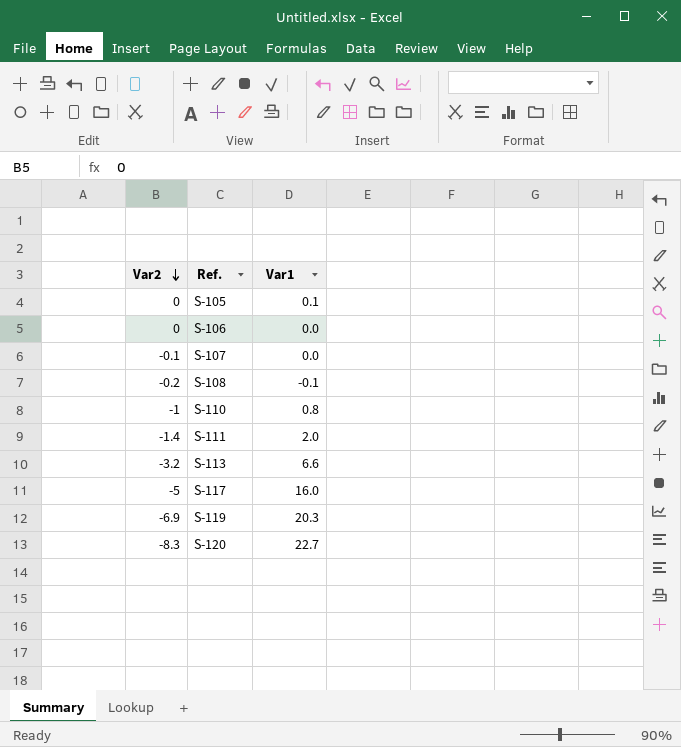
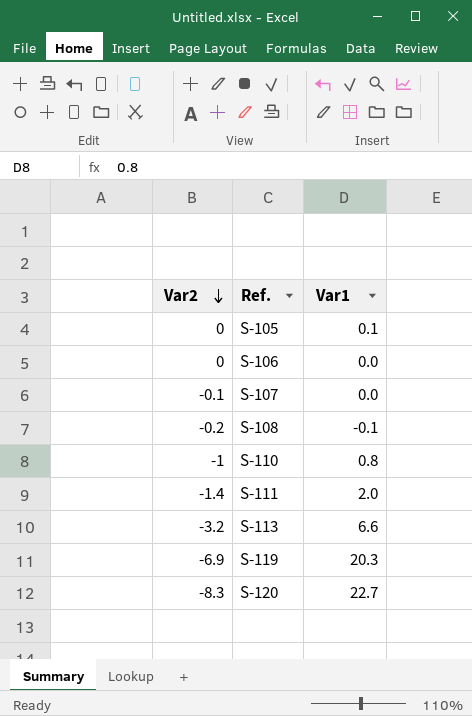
row S-117: -5 | 16.0 -> none

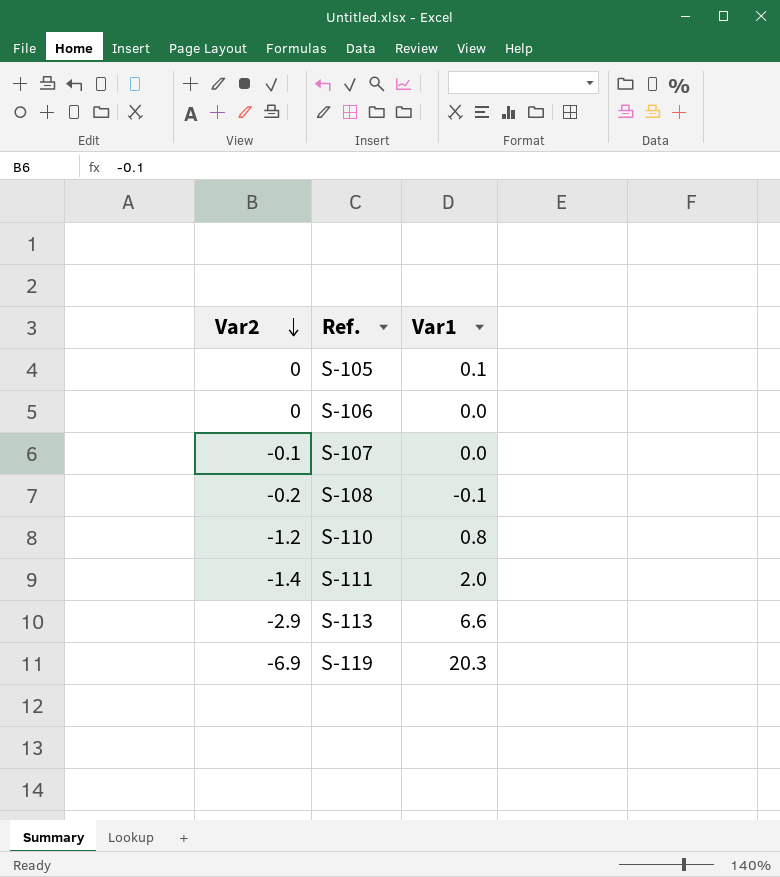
row S-120: -8.3 | 22.7 -> none
S-110 | Var2: -1 -> -1.2
S-113 | Var2: -3.2 -> -2.9

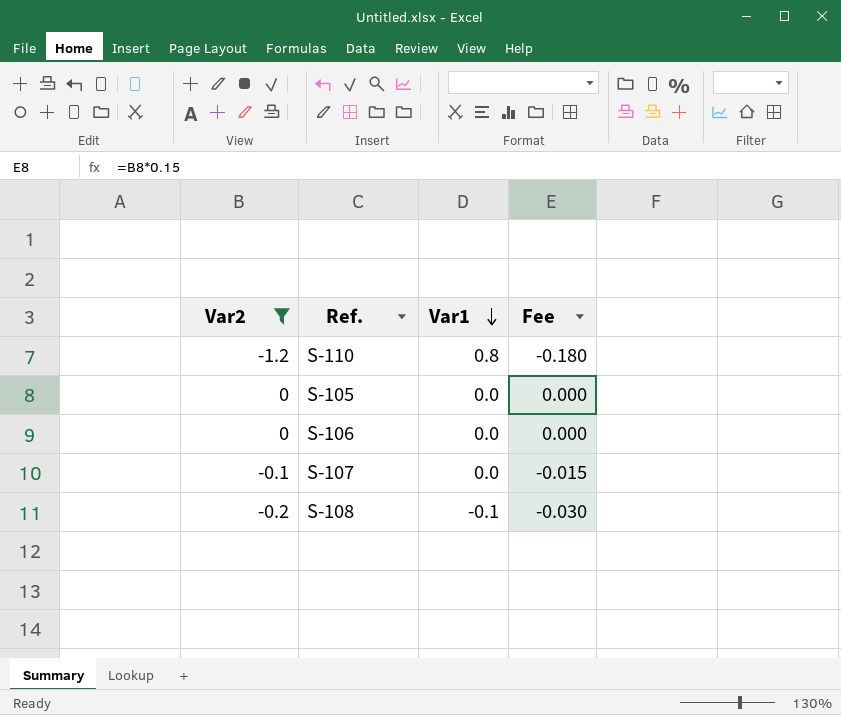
filter: none -> Var2 >= -1.2
row order: Var2 descending -> Var1 descending
column Fee | formula: none -> [Var2] * 0.15
S-105 | Var1: 0.1 -> 0.0

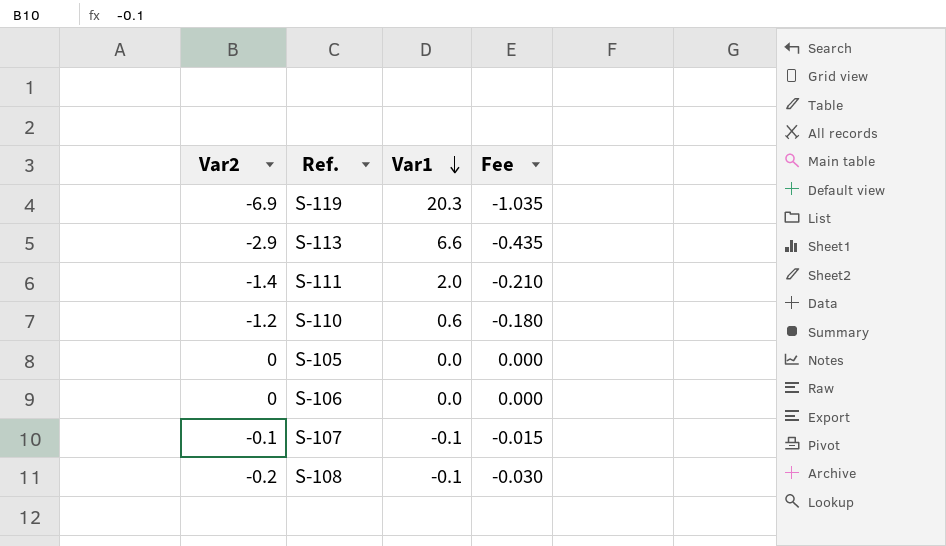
filter: Var2 >= -1.2 -> none
S-110 | Var1: 0.8 -> 0.6
S-107 | Var1: 0.0 -> -0.1

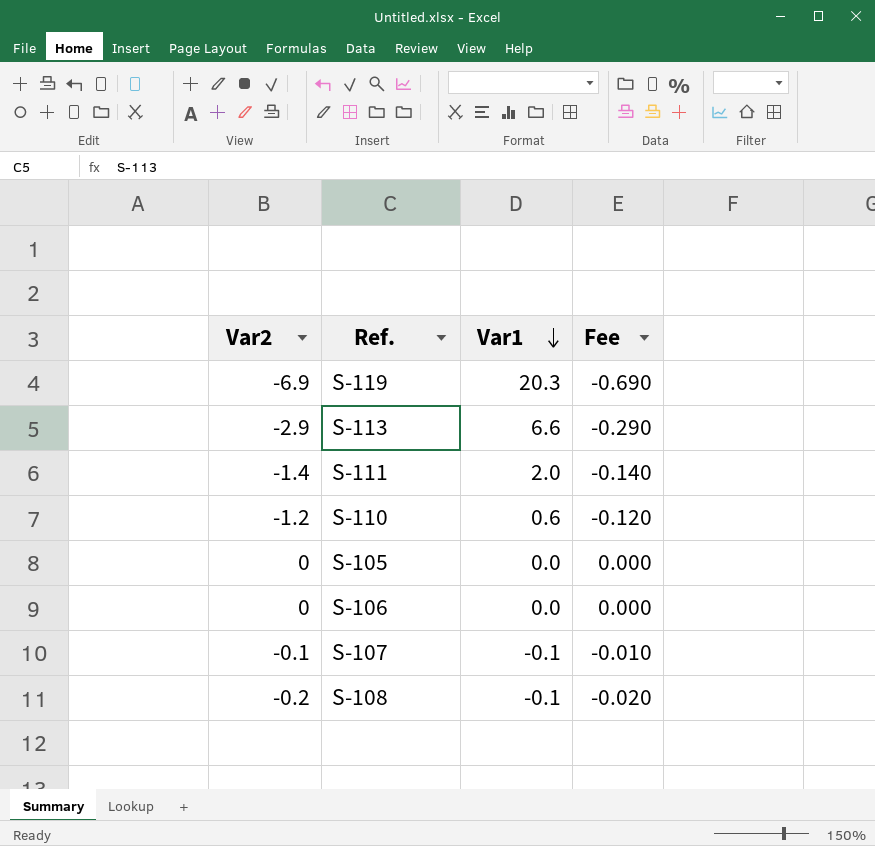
column Fee | formula: [Var2] * 0.15 -> [Var2] * 0.1

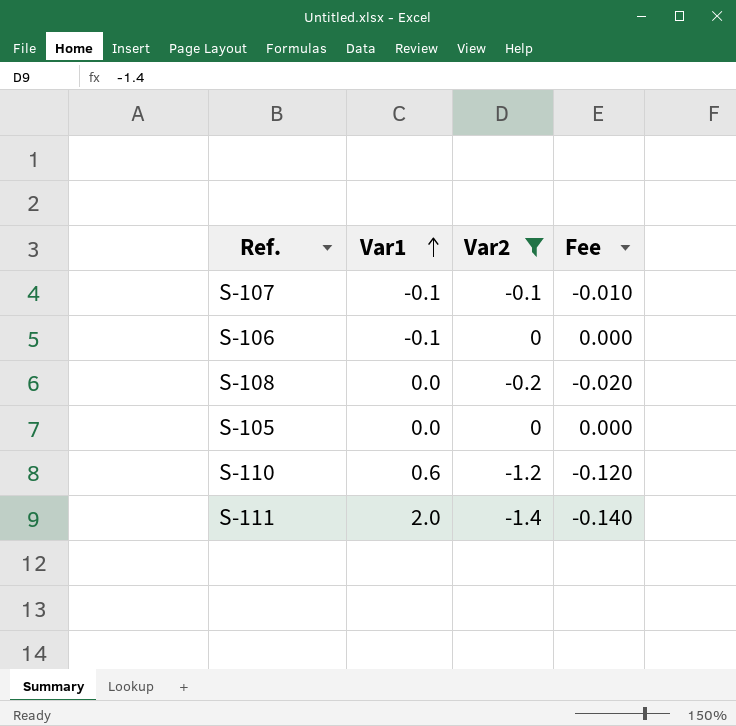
filter: none -> Var2 >= -1.4
row order: Var1 descending -> Var1 ascending
column Var2 | position: 1 -> 3
S-106 | Var1: 0.0 -> -0.1
S-108 | Var1: -0.1 -> 0.0

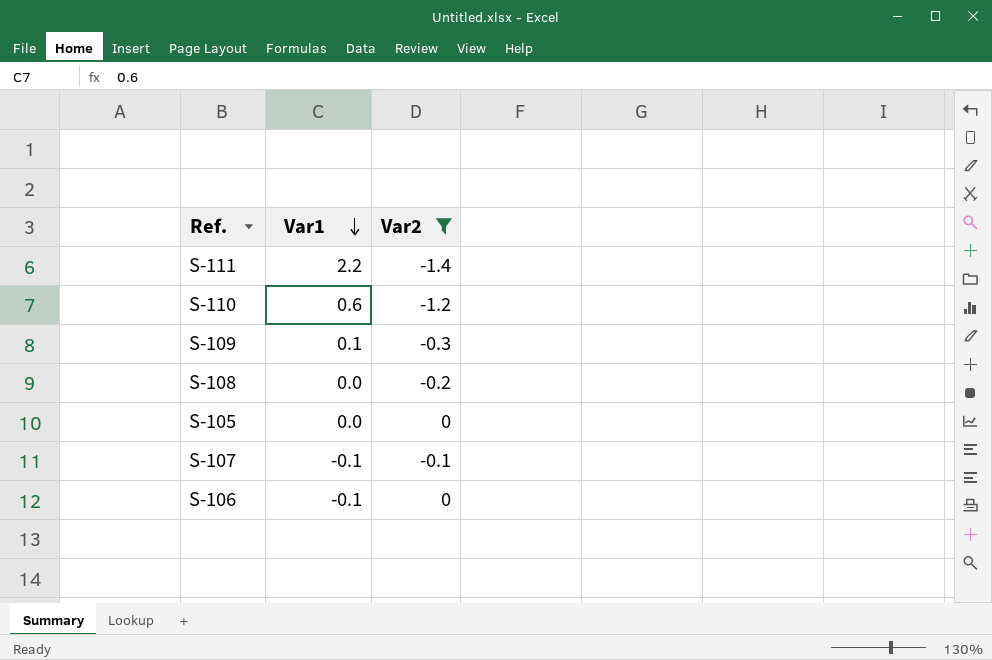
row order: Var1 ascending -> Var1 descending
column Fee | formula: [Var2] * 0.1 -> none
S-111 | Var1: 2.0 -> 2.2
row S-109: none -> 0.1 | -0.3

